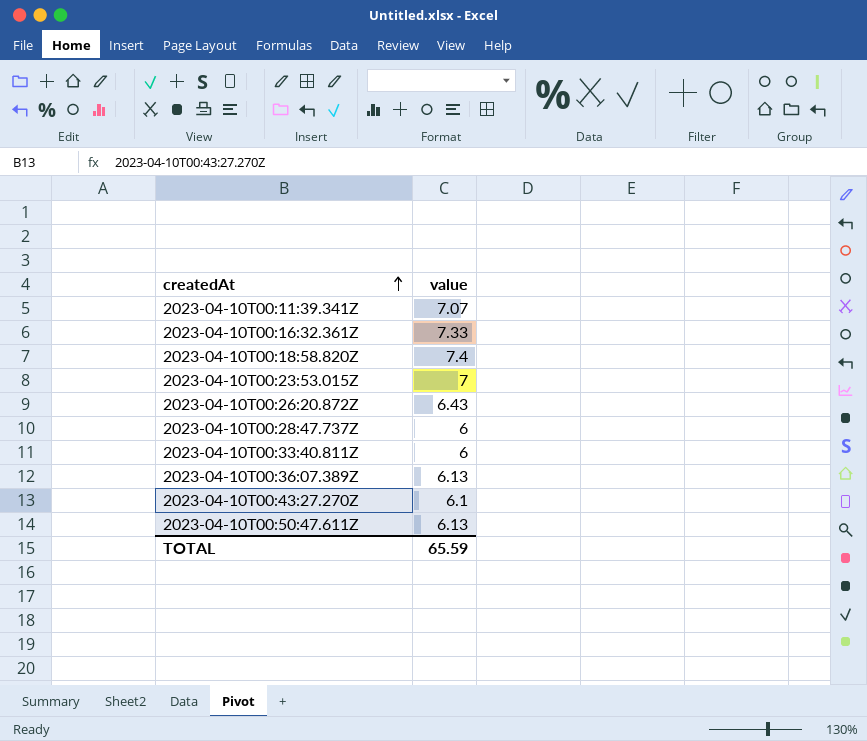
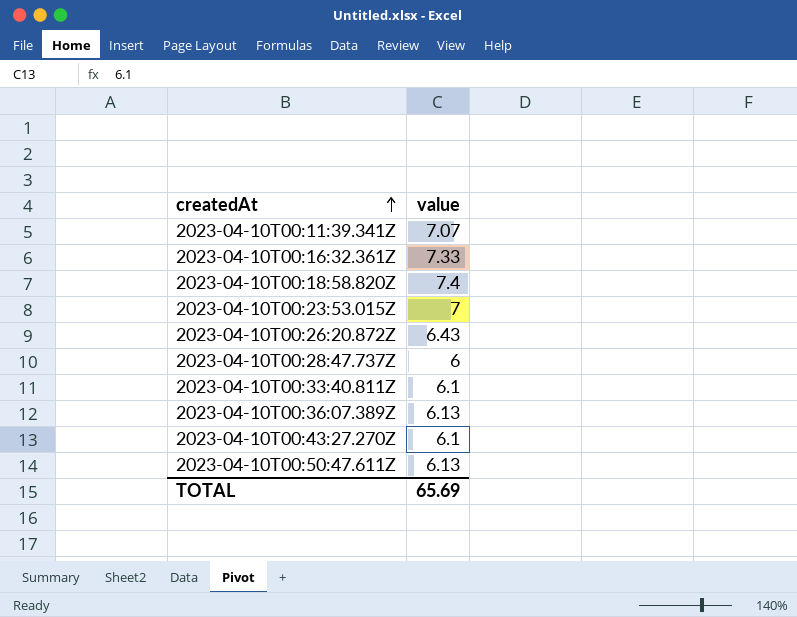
2023-04-10T00:33:40.811Z | value: 6 -> 6.1
TOTAL | value: 65.59 -> 65.69

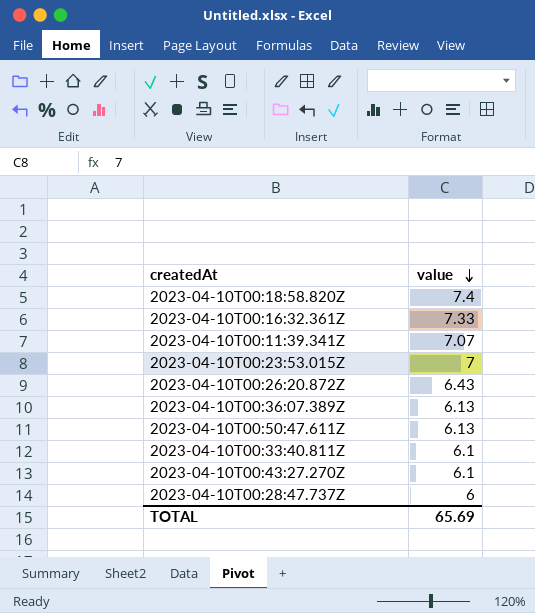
row order: createdAt ascending -> value descending

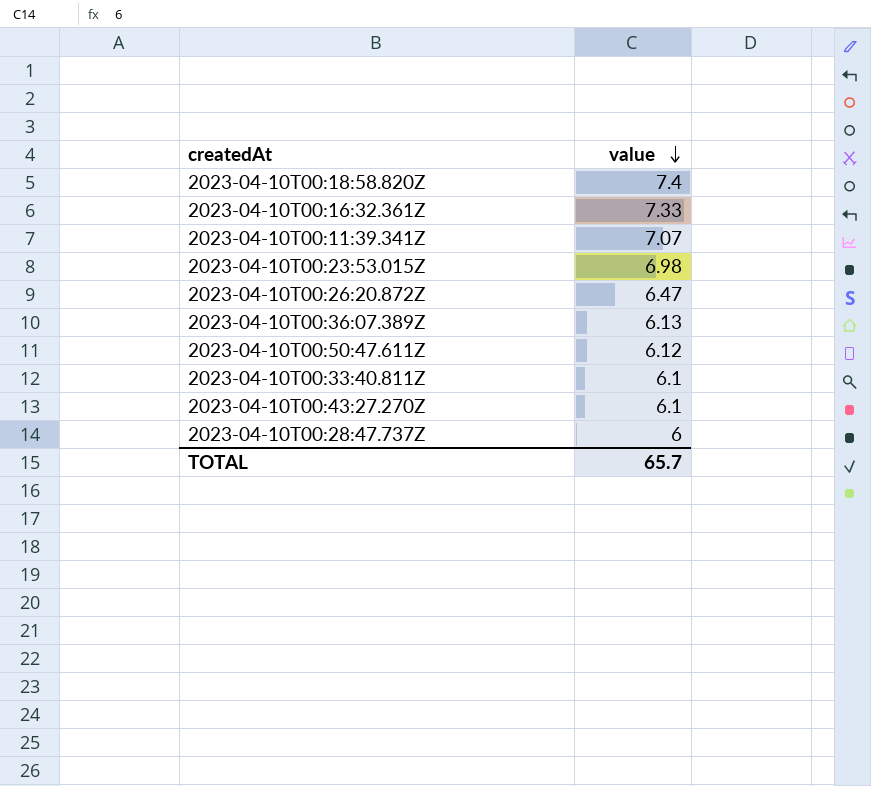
2023-04-10T00:23:53.015Z | value: 7 -> 6.98
2023-04-10T00:26:20.872Z | value: 6.43 -> 6.47
2023-04-10T00:50:47.611Z | value: 6.13 -> 6.12
TOTAL | value: 65.69 -> 65.7

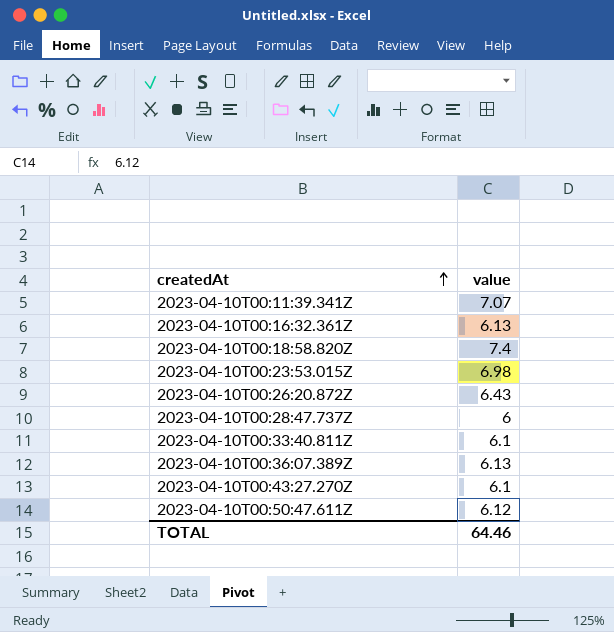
row order: value descending -> createdAt ascending
2023-04-10T00:16:32.361Z | value: 7.33 -> 6.13
2023-04-10T00:26:20.872Z | value: 6.47 -> 6.43
TOTAL | value: 65.7 -> 64.46

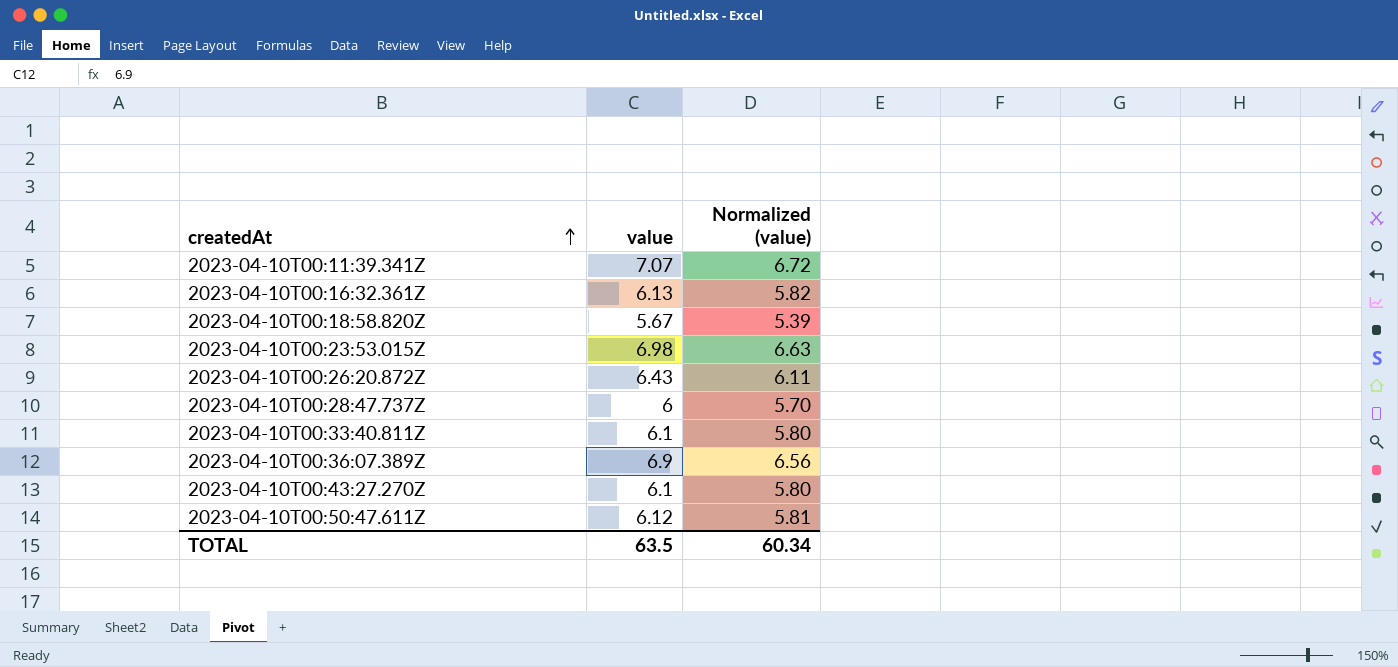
column Normalized (value) | formula: none -> [value] * 0.95
2023-04-10T00:18:58.820Z | value: 7.4 -> 5.67
2023-04-10T00:36:07.389Z | value: 6.13 -> 6.9
TOTAL | value: 64.46 -> 63.5

